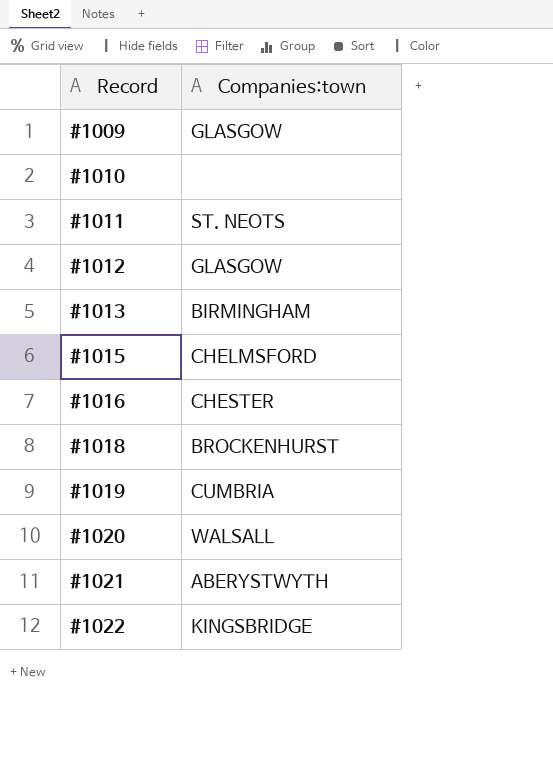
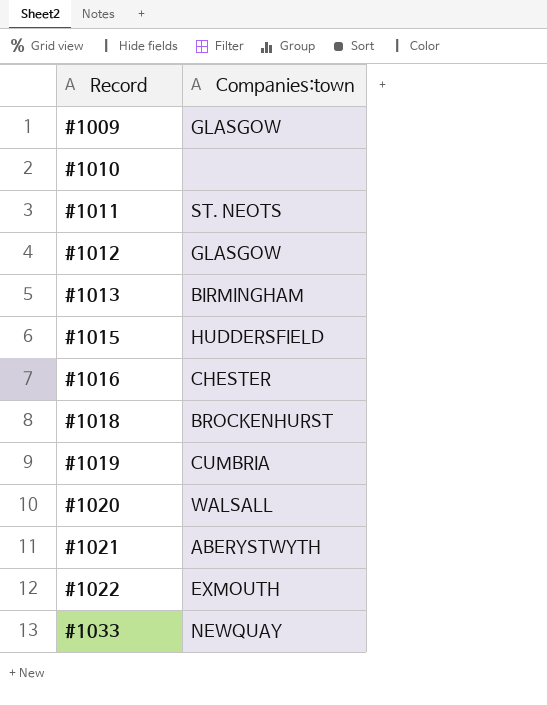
#1015 | Companies:town: CHELMSFORD -> HUDDERSFIELD
#1022 | Companies:town: KINGSBRIDGE -> EXMOUTH
row #1033: none -> NEWQUAY

